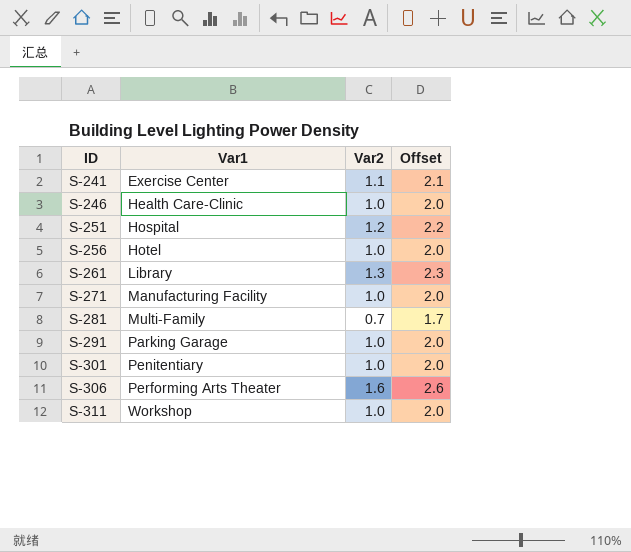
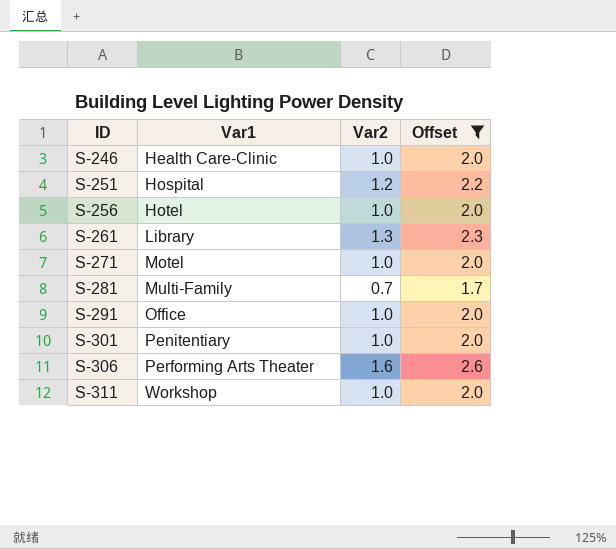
filter: none -> Offset != 2.1
S-271 | Var1: Manufacturing Facility -> Motel
S-291 | Var1: Parking Garage -> Office

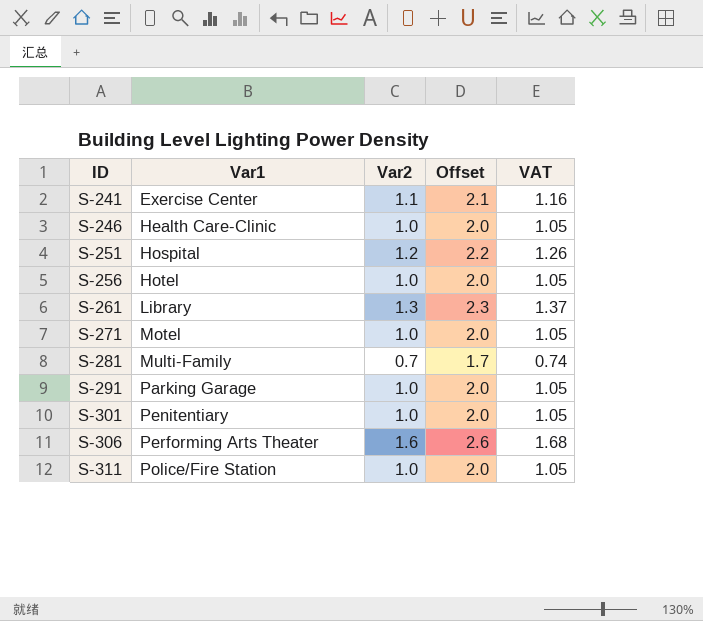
filter: Offset != 2.1 -> none
column VAT | formula: none -> [Var2] * 1.05
S-291 | Var1: Office -> Parking Garage
S-311 | Var1: Workshop -> Police/Fire Station

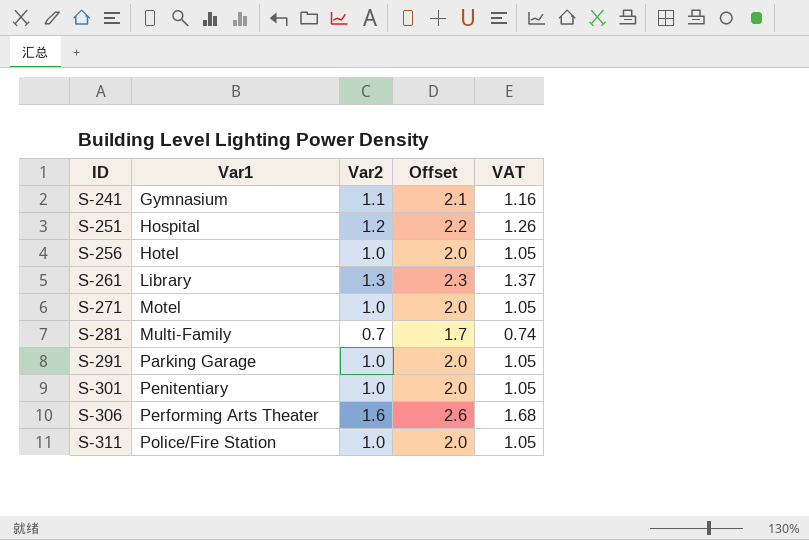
row S-246: Health Care-Clinic | 1.0 | 2.0 | 1.05 -> none
S-241 | Var1: Exercise Center -> Gymnasium

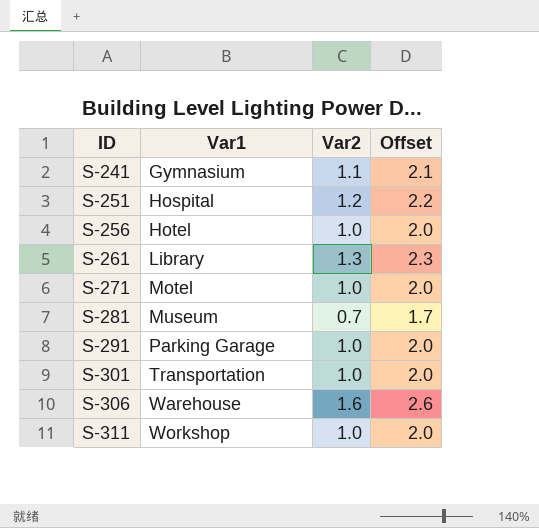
column VAT | formula: [Var2] * 1.05 -> none
S-281 | Var1: Multi-Family -> Museum
S-301 | Var1: Penitentiary -> Transportation
S-306 | Var1: Performing Arts Theater -> Warehouse
S-311 | Var1: Police/Fire Station -> Workshop

